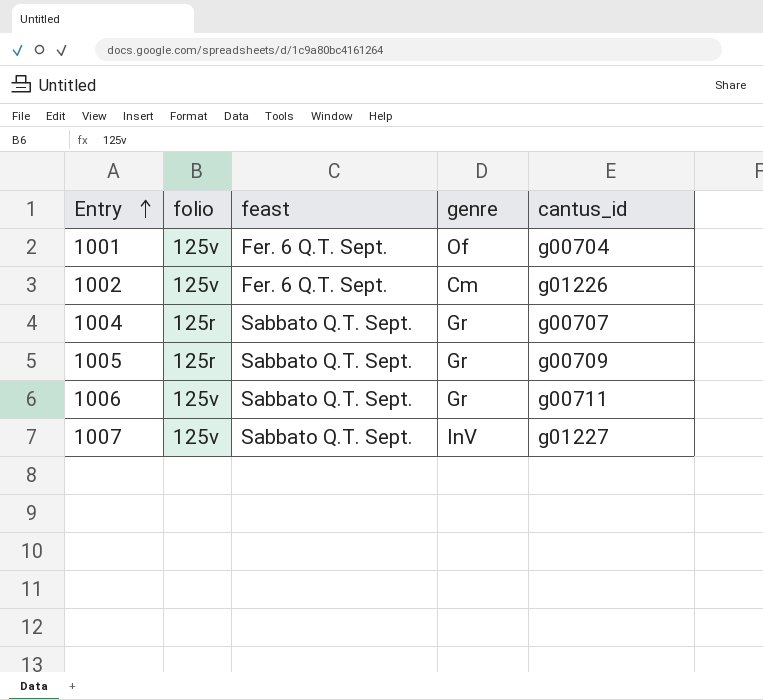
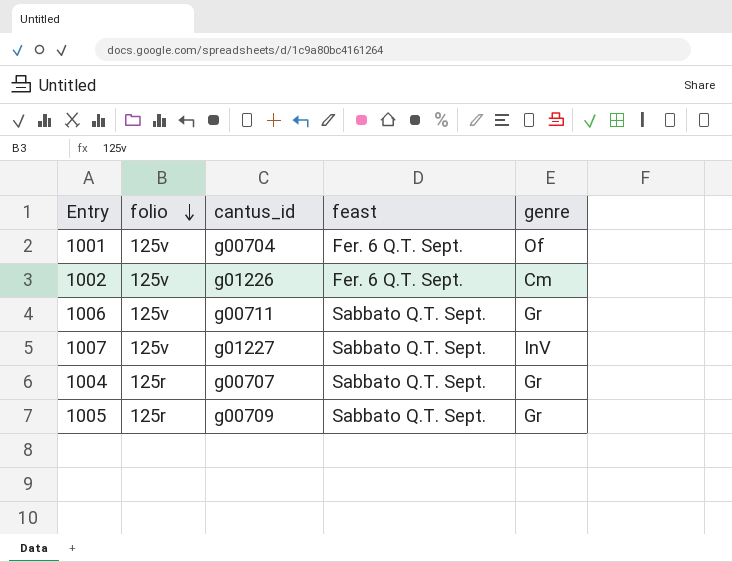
row order: Entry ascending -> folio descending
column cantus_id | position: 5 -> 3

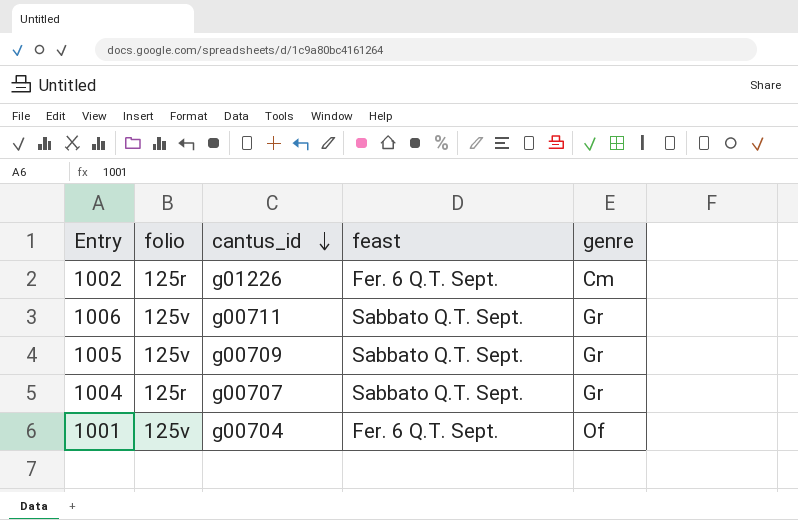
row order: folio descending -> cantus_id descending
row 1007: 125v | g01227 | Sabbato Q.T. Sept. | InV -> none
1002 | folio: 125v -> 125r
1005 | folio: 125r -> 125v

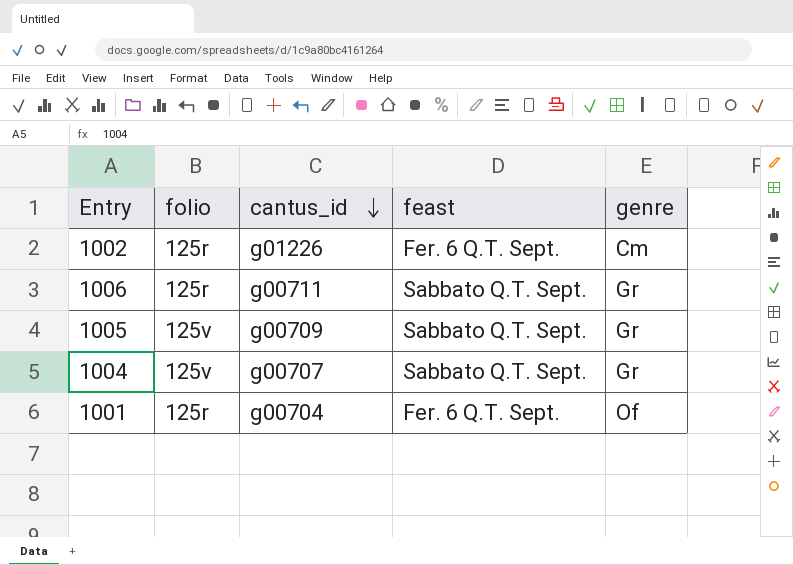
1006 | folio: 125v -> 125r
1004 | folio: 125r -> 125v
1001 | folio: 125v -> 125r

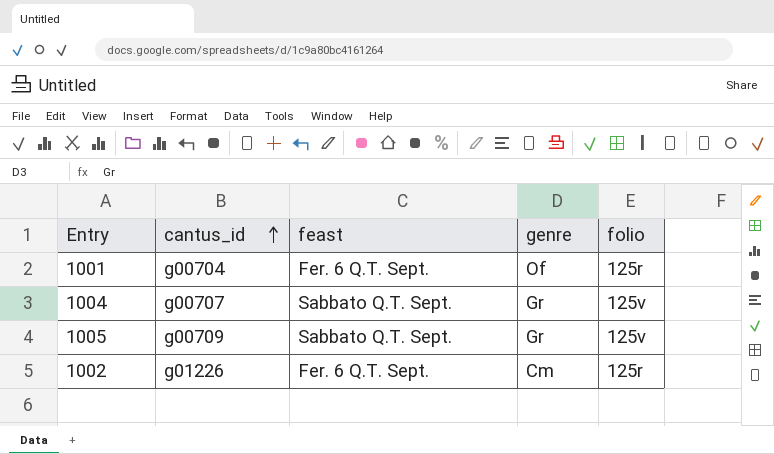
row order: cantus_id descending -> cantus_id ascending
column folio | position: 2 -> 5
row 1006: 125r | g00711 | Sabbato Q.T. Sept. | Gr -> none

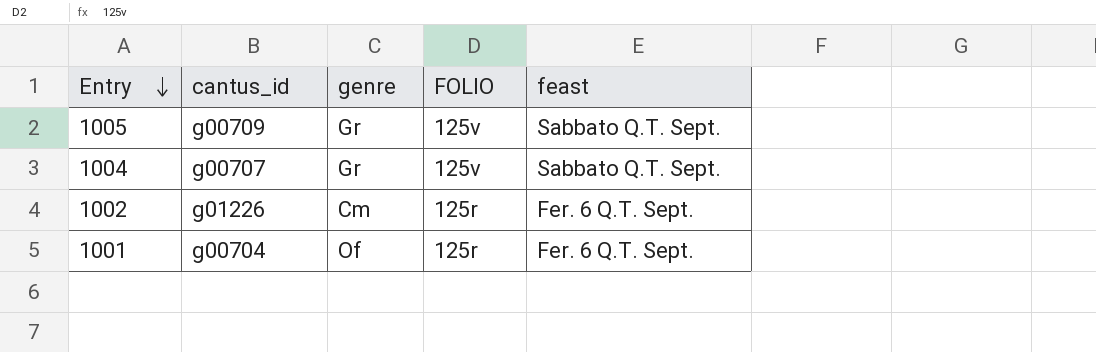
row order: cantus_id ascending -> Entry descending
column name: folio -> FOLIO
column feast | position: 3 -> 5

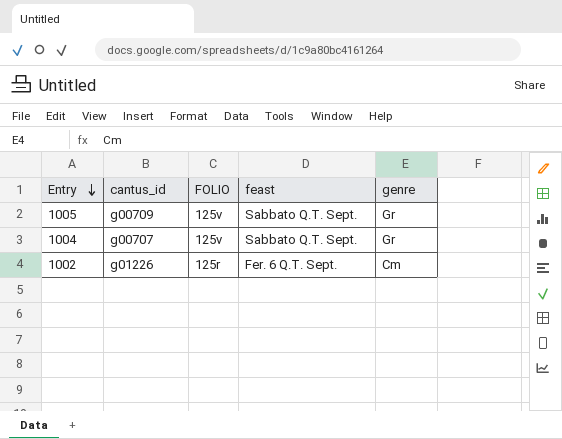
column genre | position: 3 -> 5
row 1001: g00704 | Of | 125r | Fer. 6 Q.T. Sept. -> none

